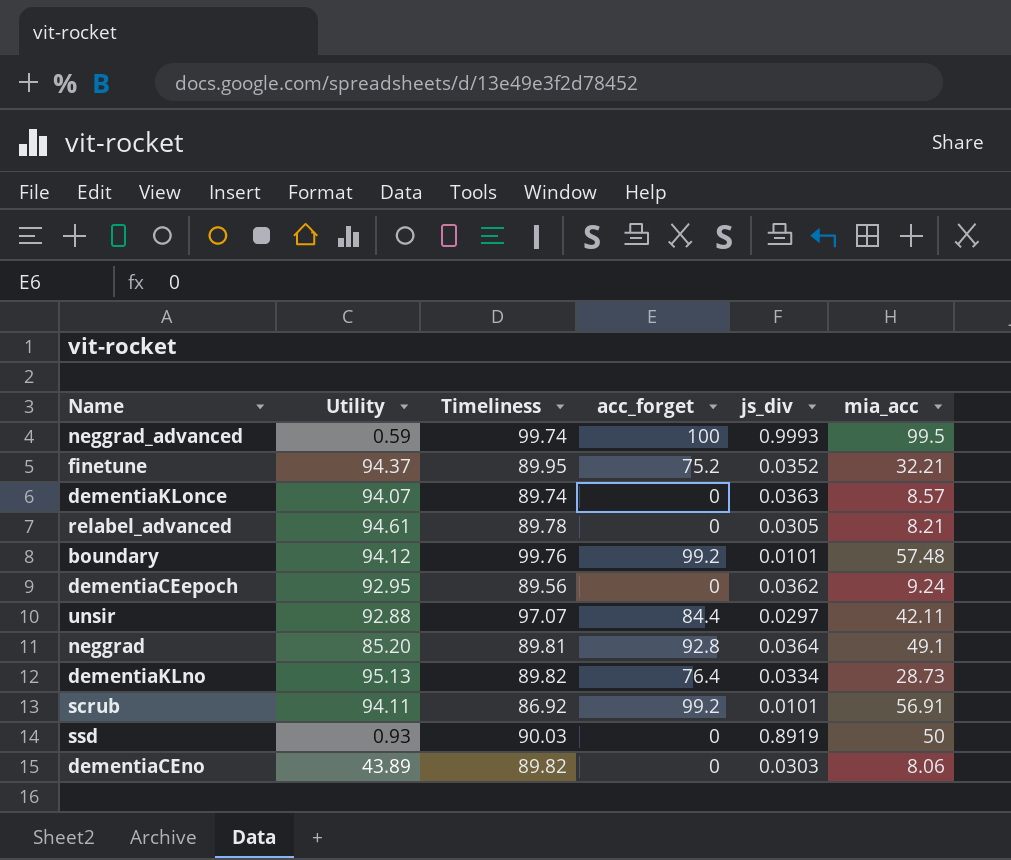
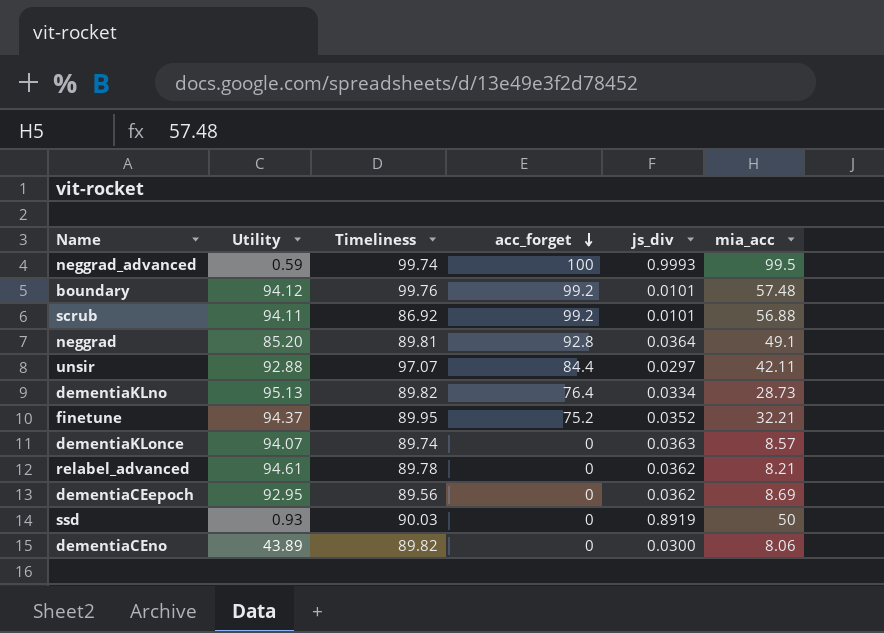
row order: none -> acc_forget descending
scrub | mia_acc: 56.91 -> 56.88
relabel_advanced | js_div: 0.0305 -> 0.0362
dementiaCEepoch | mia_acc: 9.24 -> 8.69
dementiaCEno | js_div: 0.0303 -> 0.0300

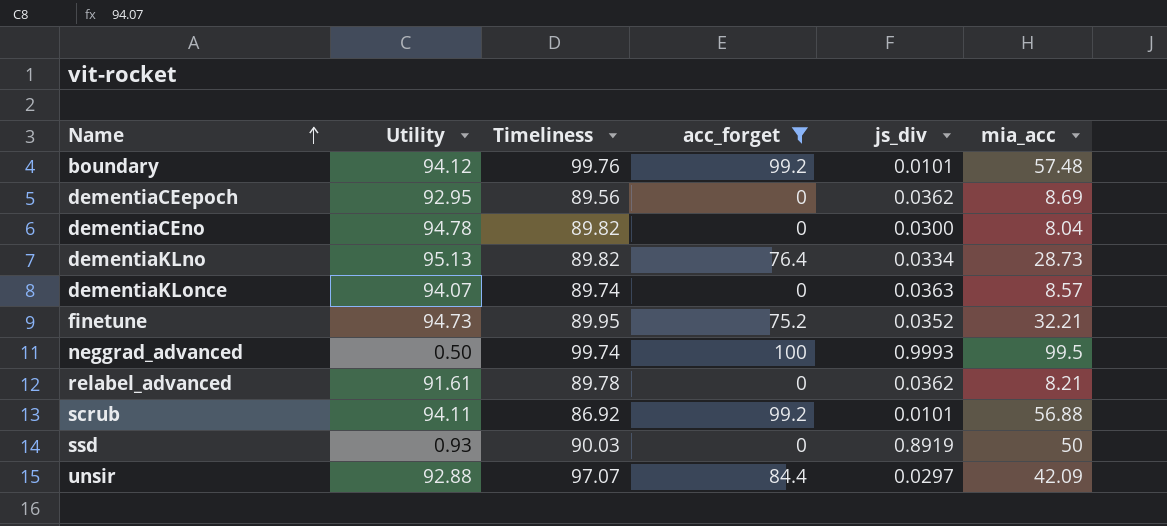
filter: none -> acc_forget != 92.8
row order: acc_forget descending -> Name ascending
dementiaCEno | Utility: 43.89 -> 94.78
dementiaCEno | mia_acc: 8.06 -> 8.04
finetune | Utility: 94.37 -> 94.73
neggrad_advanced | Utility: 0.59 -> 0.50
relabel_advanced | Utility: 94.61 -> 91.61
unsir | mia_acc: 42.11 -> 42.09

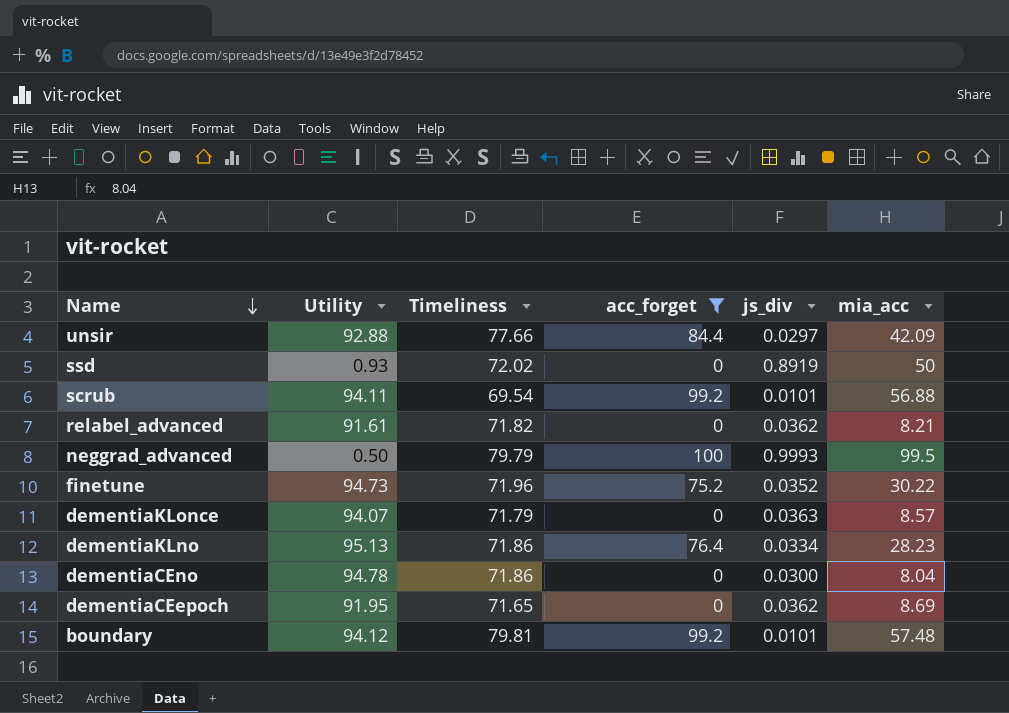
row order: Name ascending -> Name descending
unsir | Timeliness: 97.07 -> 77.66
ssd | Timeliness: 90.03 -> 72.02
scrub | Timeliness: 86.92 -> 69.54
relabel_advanced | Timeliness: 89.78 -> 71.82
neggrad_advanced | Timeliness: 99.74 -> 79.79
finetune | Timeliness: 89.95 -> 71.96
finetune | mia_acc: 32.21 -> 30.22
dementiaKLonce | Timeliness: 89.74 -> 71.79
dementiaKLno | Timeliness: 89.82 -> 71.86
dementiaKLno | mia_acc: 28.73 -> 28.23
dementiaCEno | Timeliness: 89.82 -> 71.86
dementiaCEepoch | Utility: 92.95 -> 91.95
dementiaCEepoch | Timeliness: 89.56 -> 71.65
boundary | Timeliness: 99.76 -> 79.81

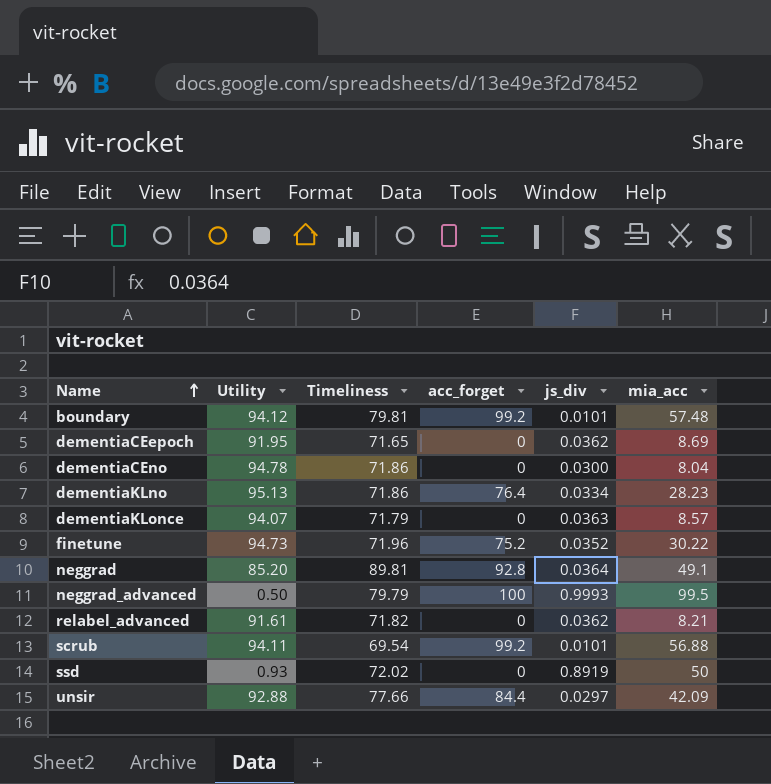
filter: acc_forget != 92.8 -> none
row order: Name descending -> Name ascending

